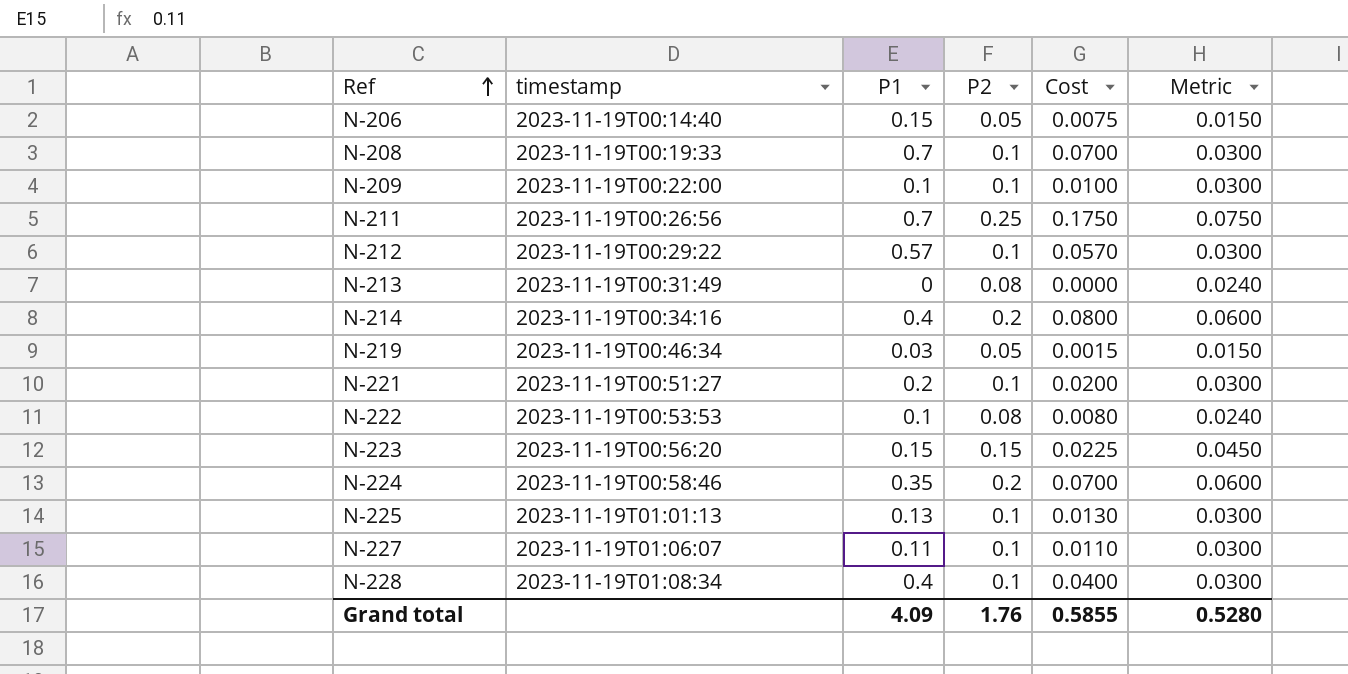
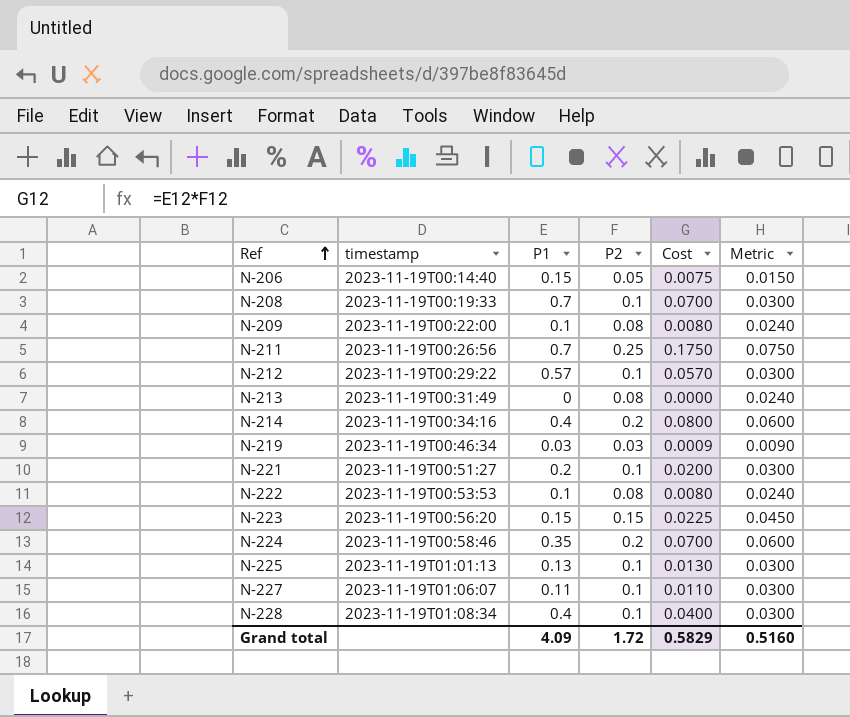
N-209 | P2: 0.1 -> 0.08
N-209 | Cost: 0.0100 -> 0.0080
N-209 | Metric: 0.0300 -> 0.0240
N-219 | P2: 0.05 -> 0.03
N-219 | Cost: 0.0015 -> 0.0009
N-219 | Metric: 0.0150 -> 0.0090
Grand total | P2: 1.76 -> 1.72
Grand total | Cost: 0.5855 -> 0.5829
Grand total | Metric: 0.5280 -> 0.5160

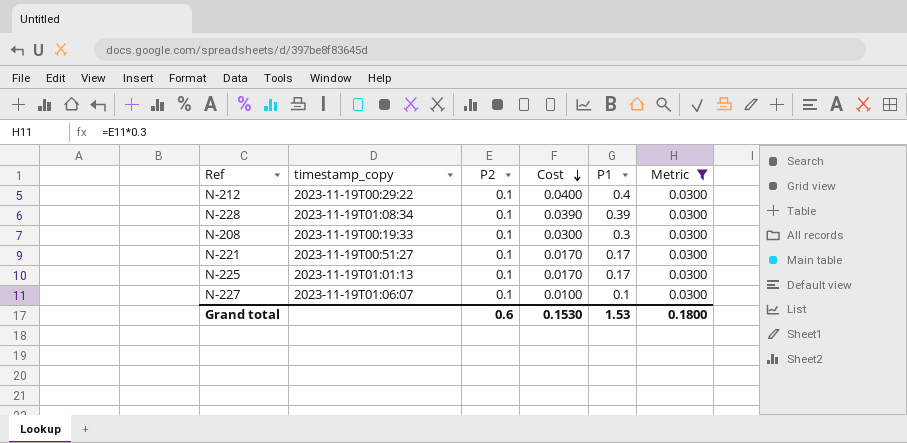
filter: none -> Metric = 0.0300
row order: Ref ascending -> Cost descending
column name: timestamp -> timestamp_copy
column P1 | position: 3 -> 5
N-212 | Cost: 0.0570 -> 0.0400
N-212 | P1: 0.57 -> 0.4
N-228 | Cost: 0.0400 -> 0.0390
N-228 | P1: 0.4 -> 0.39
N-208 | Cost: 0.0700 -> 0.0300
N-208 | P1: 0.7 -> 0.3
N-221 | Cost: 0.0200 -> 0.0170
N-221 | P1: 0.2 -> 0.17
N-225 | Cost: 0.0130 -> 0.0170
N-225 | P1: 0.13 -> 0.17
N-227 | Cost: 0.0110 -> 0.0100
N-227 | P1: 0.11 -> 0.1
Grand total | P2: 1.72 -> 0.6
Grand total | Cost: 0.5829 -> 0.1530
Grand total | P1: 4.09 -> 1.53
Grand total | Metric: 0.5160 -> 0.1800

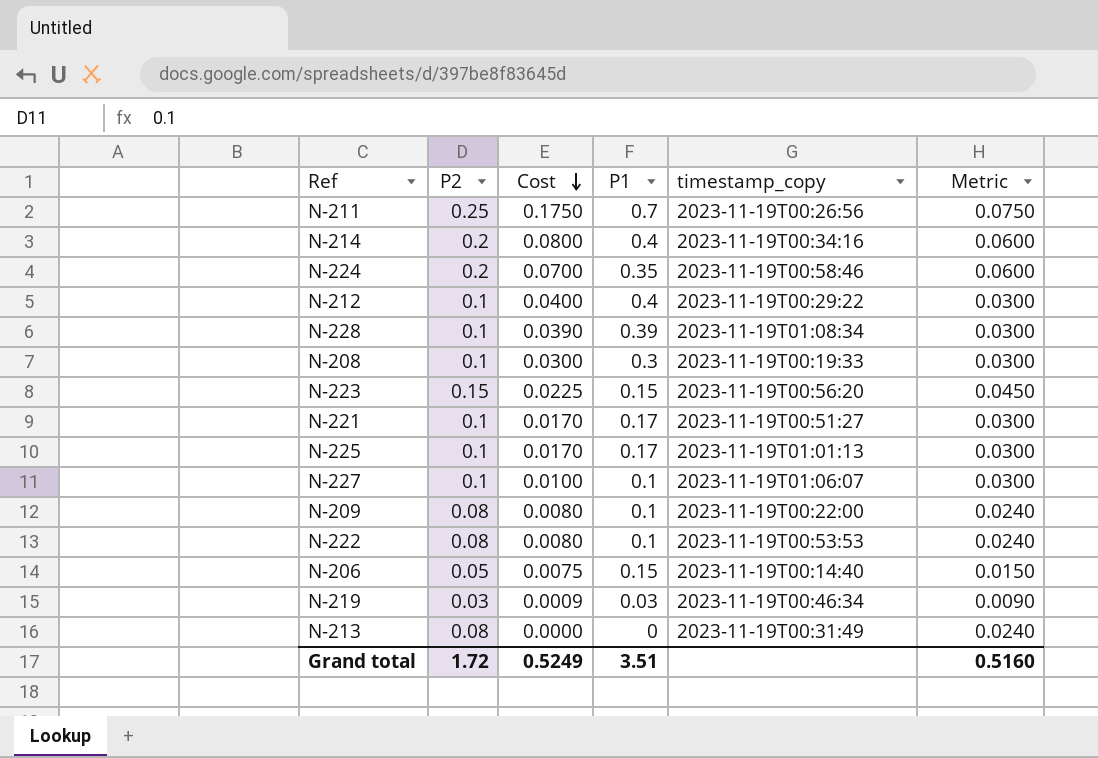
filter: Metric = 0.0300 -> none
column timestamp_copy | position: 2 -> 5
Grand total | P2: 0.6 -> 1.72
Grand total | Cost: 0.1530 -> 0.5249
Grand total | P1: 1.53 -> 3.51
Grand total | Metric: 0.1800 -> 0.5160

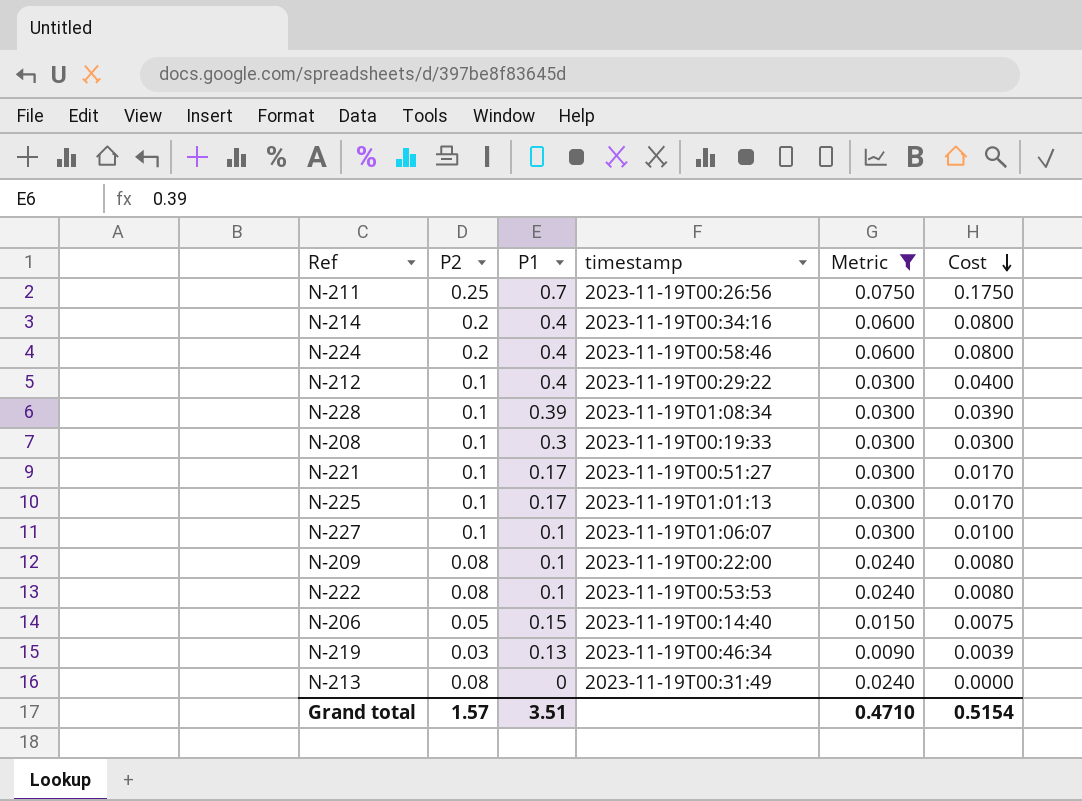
filter: none -> Metric != 0.0450
column name: timestamp_copy -> timestamp
column Cost | position: 3 -> 6
N-224 | P1: 0.35 -> 0.4
N-224 | Cost: 0.0700 -> 0.0800
N-219 | P1: 0.03 -> 0.13
N-219 | Cost: 0.0009 -> 0.0039
Grand total | P2: 1.72 -> 1.57
Grand total | Metric: 0.5160 -> 0.4710
Grand total | Cost: 0.5249 -> 0.5154

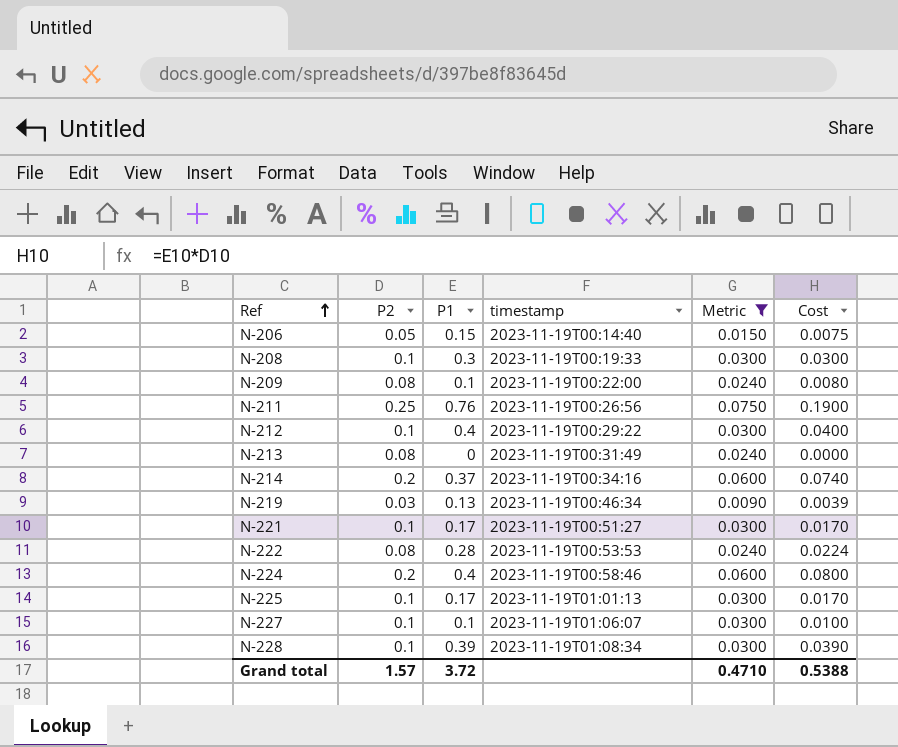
row order: Cost descending -> Ref ascending
N-211 | P1: 0.7 -> 0.76
N-211 | Cost: 0.1750 -> 0.1900
N-214 | P1: 0.4 -> 0.37
N-214 | Cost: 0.0800 -> 0.0740
N-222 | P1: 0.1 -> 0.28
N-222 | Cost: 0.0080 -> 0.0224
Grand total | P1: 3.51 -> 3.72
Grand total | Cost: 0.5154 -> 0.5388

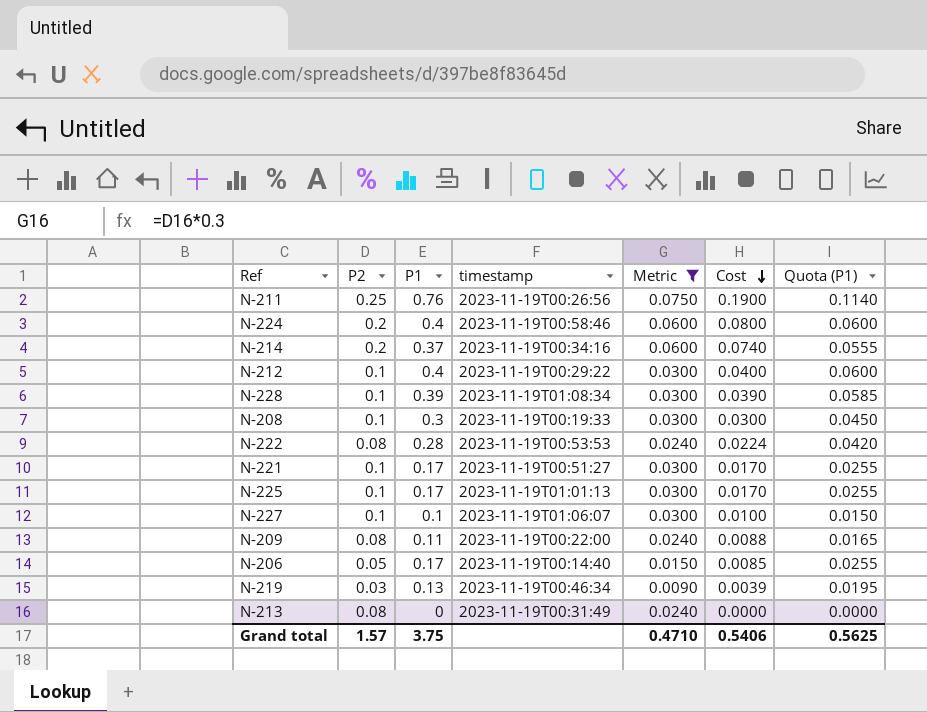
row order: Ref ascending -> Cost descending
column Quota (P1) | formula: none -> [P1] * 0.15
N-209 | P1: 0.1 -> 0.11
N-209 | Cost: 0.0080 -> 0.0088
N-206 | P1: 0.15 -> 0.17
N-206 | Cost: 0.0075 -> 0.0085
Grand total | P1: 3.72 -> 3.75
Grand total | Cost: 0.5388 -> 0.5406

